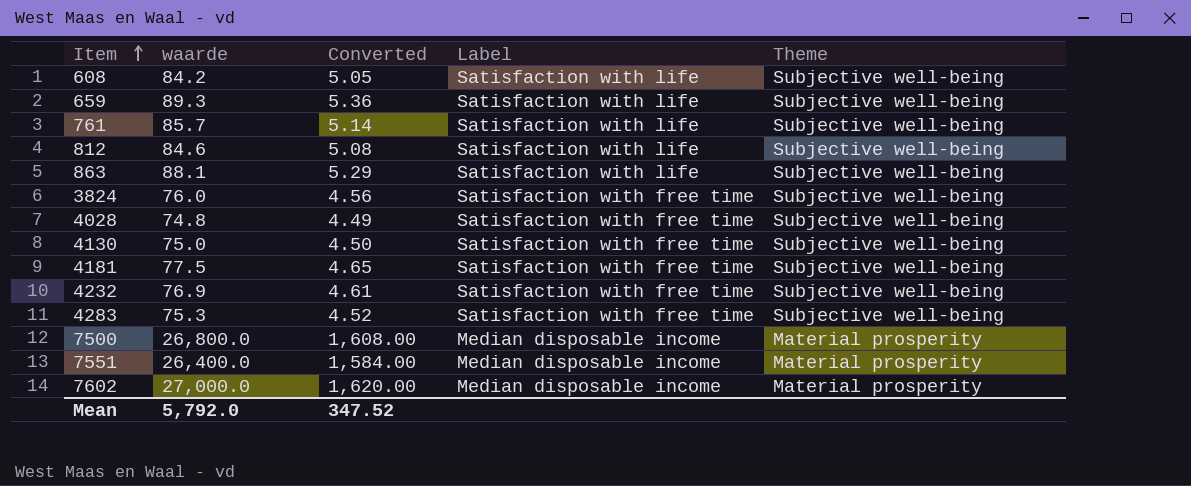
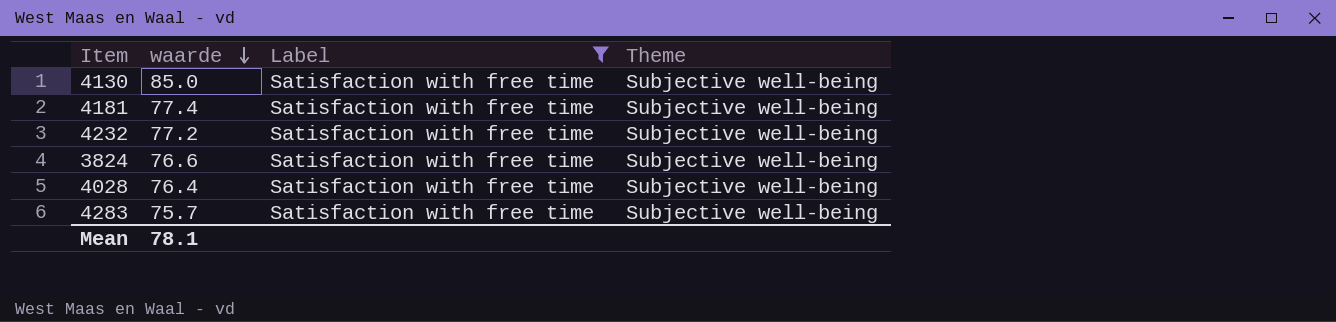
filter: none -> Label = Satisfaction with free time
row order: Item ascending -> waarde descending
column Converted | formula: [waarde] * 0.06 -> none
4130 | waarde: 75.0 -> 85.0
4181 | waarde: 77.5 -> 77.4
4232 | waarde: 76.9 -> 77.2
3824 | waarde: 76.0 -> 76.6
4028 | waarde: 74.8 -> 76.4
4283 | waarde: 75.3 -> 75.7
Mean | waarde: 5,792.0 -> 78.1

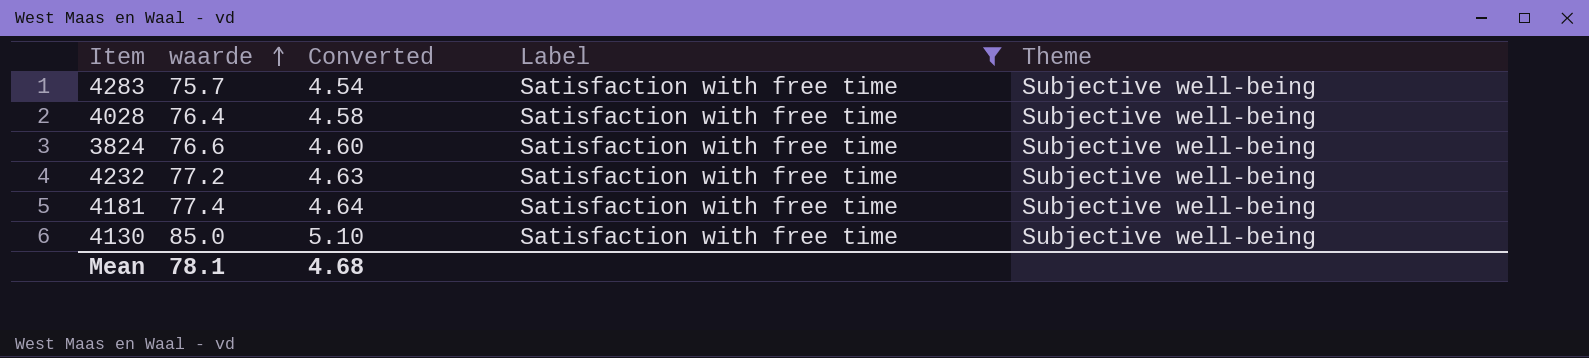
row order: waarde descending -> waarde ascending
column Converted | formula: none -> [waarde] * 0.06

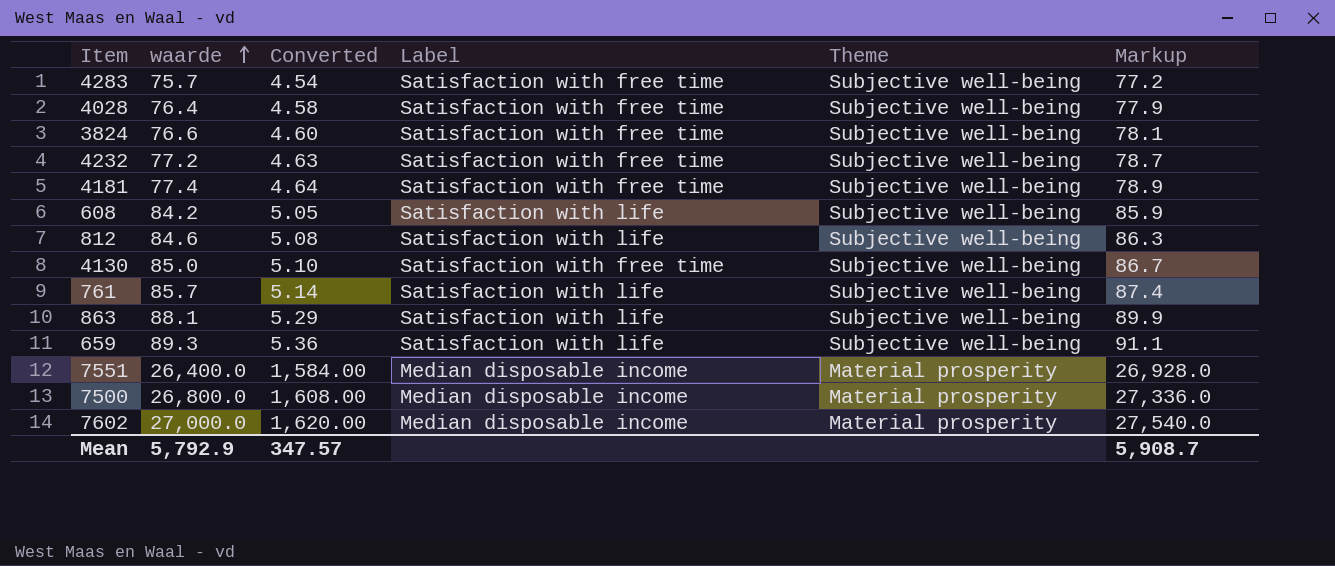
filter: Label = Satisfaction with free time -> none
column Markup | formula: none -> [waarde] * 1.02
Mean | waarde: 78.1 -> 5,792.9
Mean | Converted: 4.68 -> 347.57

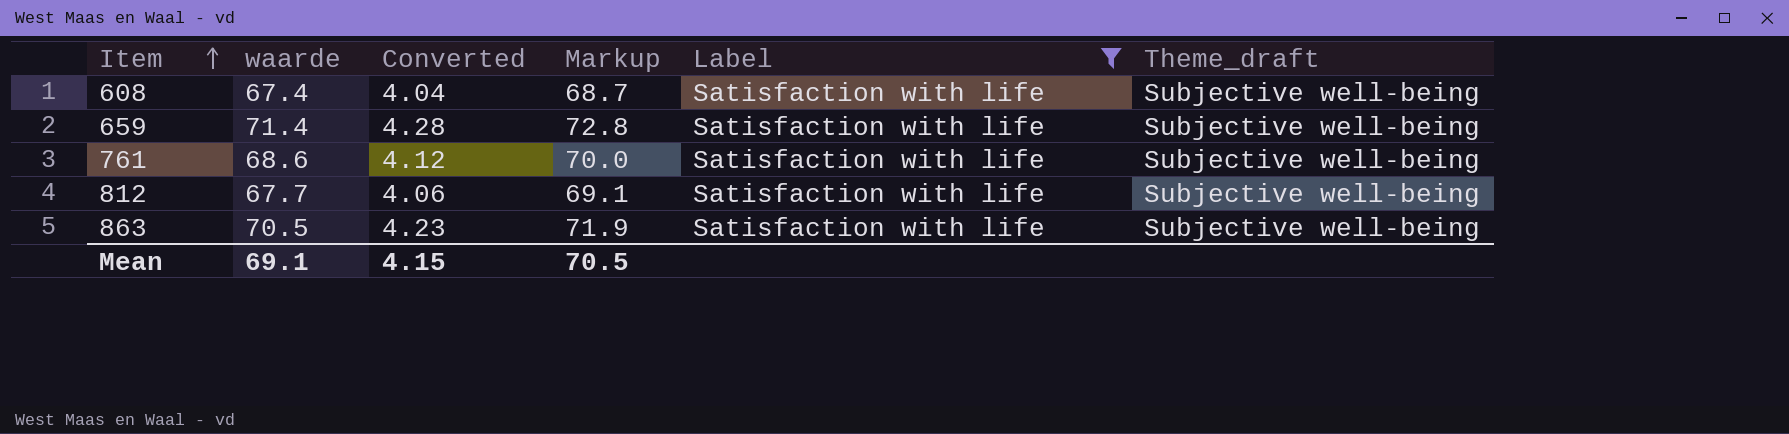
filter: none -> Label = Satisfaction with life
row order: waarde ascending -> Item ascending
column Markup | position: 6 -> 4
column name: Theme -> Theme_draft
608 | waarde: 84.2 -> 67.4
608 | Converted: 5.05 -> 4.04
608 | Markup: 85.9 -> 68.7
659 | waarde: 89.3 -> 71.4
659 | Converted: 5.36 -> 4.28
659 | Markup: 91.1 -> 72.8
761 | waarde: 85.7 -> 68.6
761 | Converted: 5.14 -> 4.12
761 | Markup: 87.4 -> 70.0
812 | waarde: 84.6 -> 67.7
812 | Converted: 5.08 -> 4.06
812 | Markup: 86.3 -> 69.1
863 | waarde: 88.1 -> 70.5
863 | Converted: 5.29 -> 4.23
863 | Markup: 89.9 -> 71.9
Mean | waarde: 5,792.9 -> 69.1
Mean | Converted: 347.57 -> 4.15
Mean | Markup: 5,908.7 -> 70.5

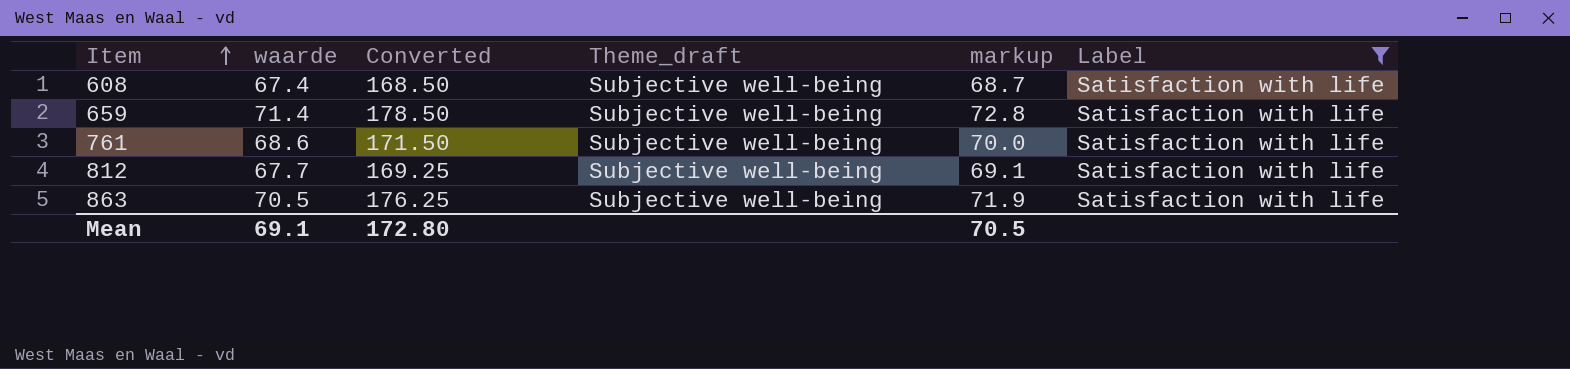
column Converted | formula: [waarde] * 0.06 -> [waarde] * 2.5
column Theme_draft | position: 6 -> 4
column name: Markup -> markup
Mean | Converted: 4.15 -> 172.80

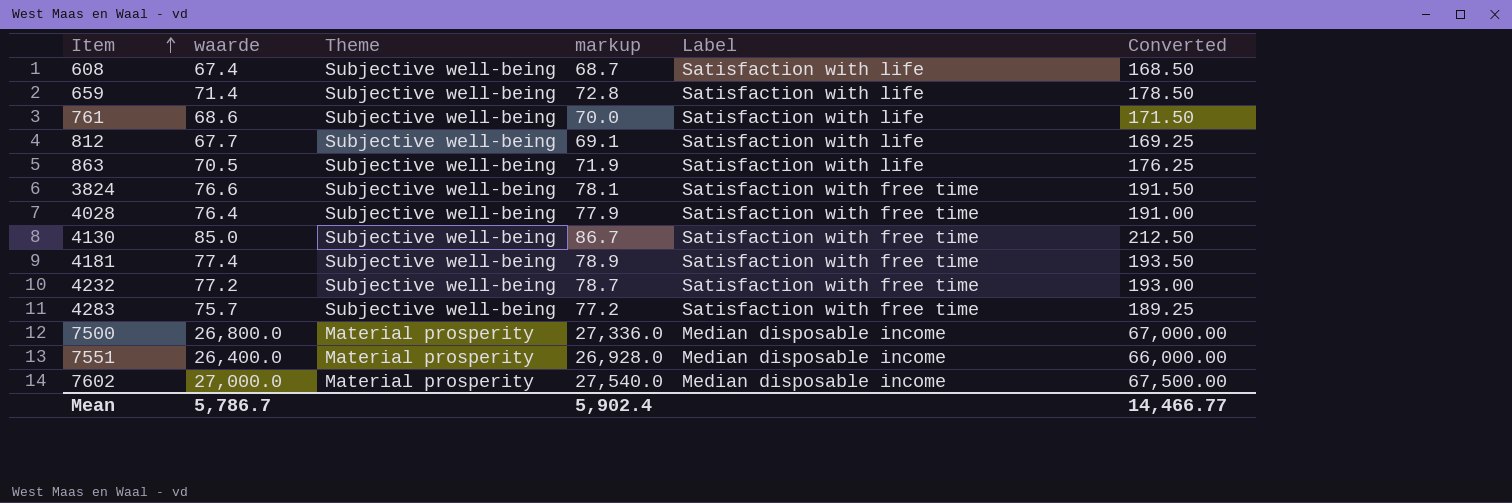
filter: Label = Satisfaction with life -> none
column name: Theme_draft -> Theme
column Converted | position: 3 -> 6
Mean | waarde: 69.1 -> 5,786.7
Mean | markup: 70.5 -> 5,902.4
Mean | Converted: 172.80 -> 14,466.77

